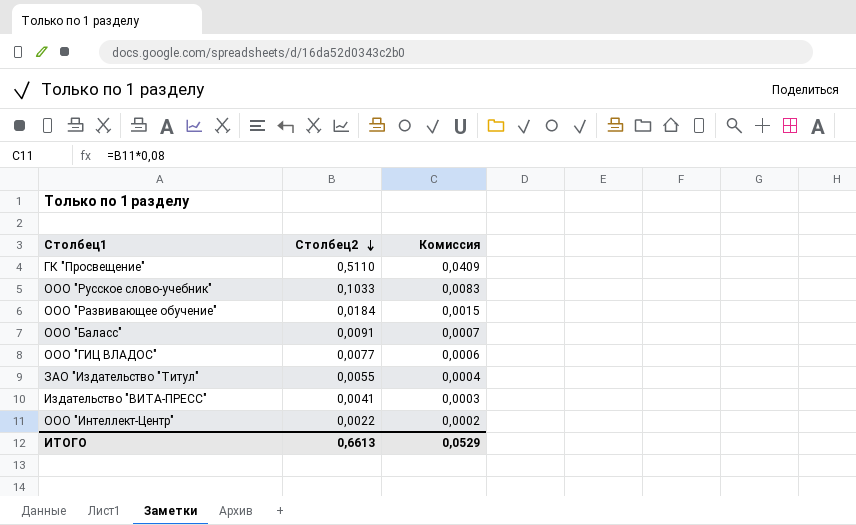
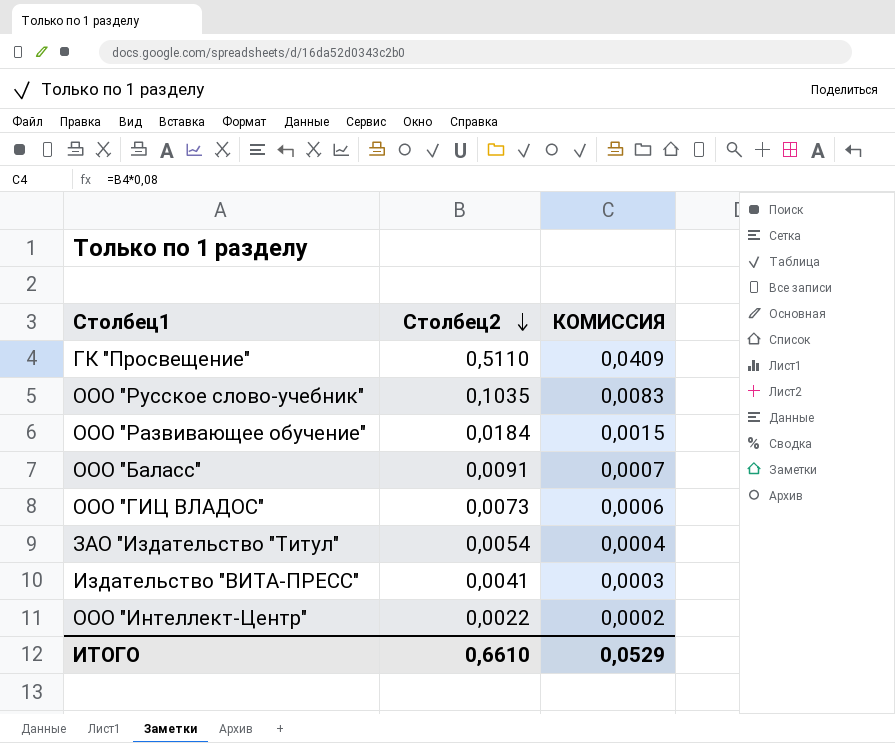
column name: Комиссия -> КОМИССИЯ
ООО "Русское слово-учебник" | Столбец2: 0,1033 -> 0,1035
ООО "ГИЦ ВЛАДОС" | Столбец2: 0,0077 -> 0,0073
ЗАО "Издательство "Титул" | Столбец2: 0,0055 -> 0,0054
ИТОГО | Столбец2: 0,6613 -> 0,6610

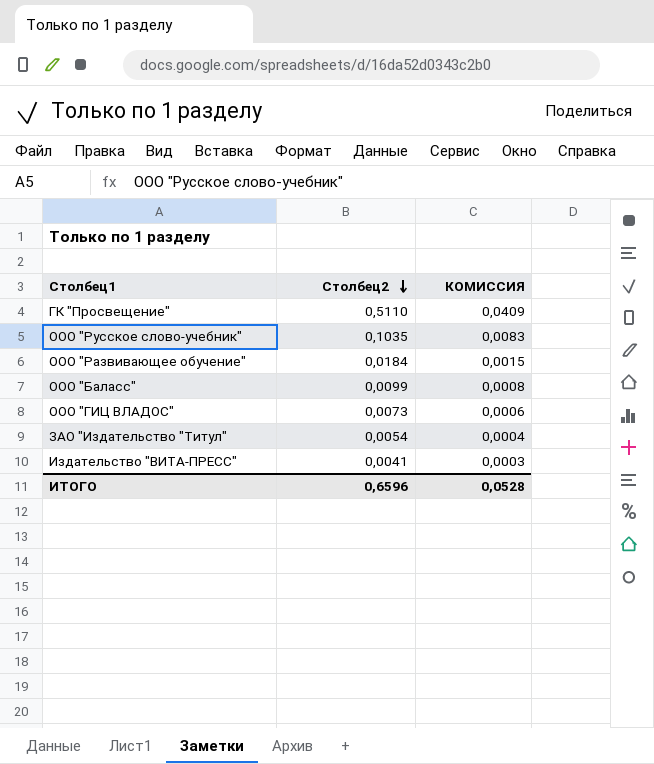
row ООО "Интеллект-Центр": 0,0022 | 0,0002 -> none
ООО "Баласс" | Столбец2: 0,0091 -> 0,0099
ООО "Баласс" | КОМИССИЯ: 0,0007 -> 0,0008
ИТОГО | Столбец2: 0,6610 -> 0,6596
ИТОГО | КОМИССИЯ: 0,0529 -> 0,0528

